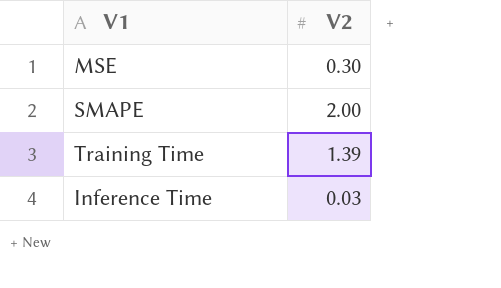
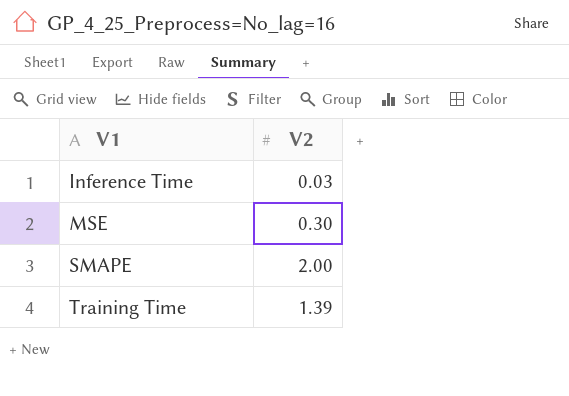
row order: none -> V1 ascending

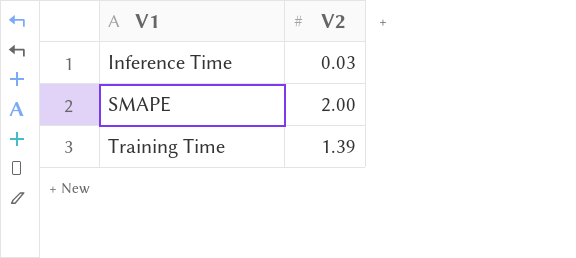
row MSE: 0.30 -> none

